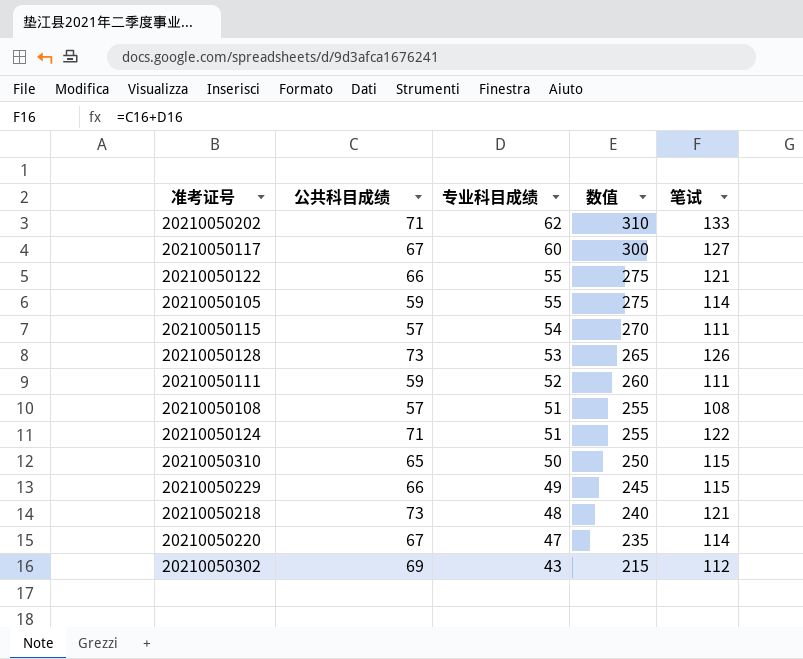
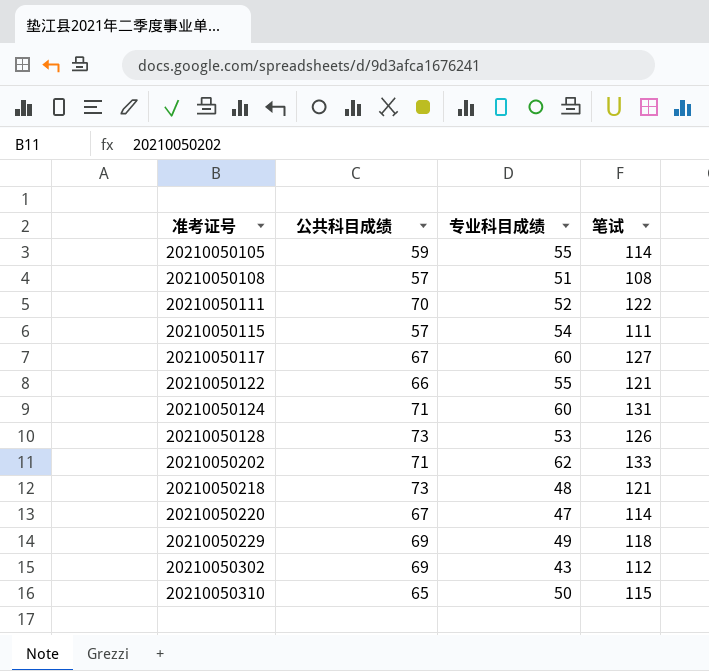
row order: 专业科目成绩 descending -> 准考证号 ascending
column 数值 | formula: [专业科目成绩] * 5 -> none
20210050111 | 公共科目成绩: 59 -> 70
20210050111 | 笔试: 111 -> 122
20210050124 | 专业科目成绩: 51 -> 60
20210050124 | 笔试: 122 -> 131
20210050229 | 公共科目成绩: 66 -> 69
20210050229 | 笔试: 115 -> 118

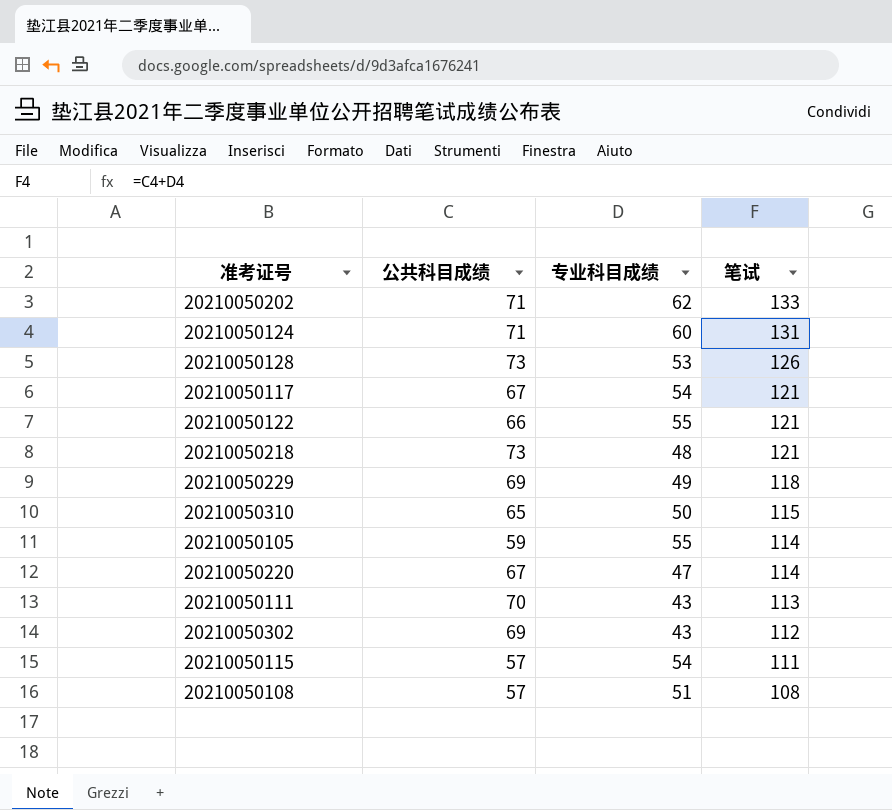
row order: 准考证号 ascending -> 笔试 descending
20210050117 | 专业科目成绩: 60 -> 54
20210050117 | 笔试: 127 -> 121
20210050111 | 专业科目成绩: 52 -> 43
20210050111 | 笔试: 122 -> 113

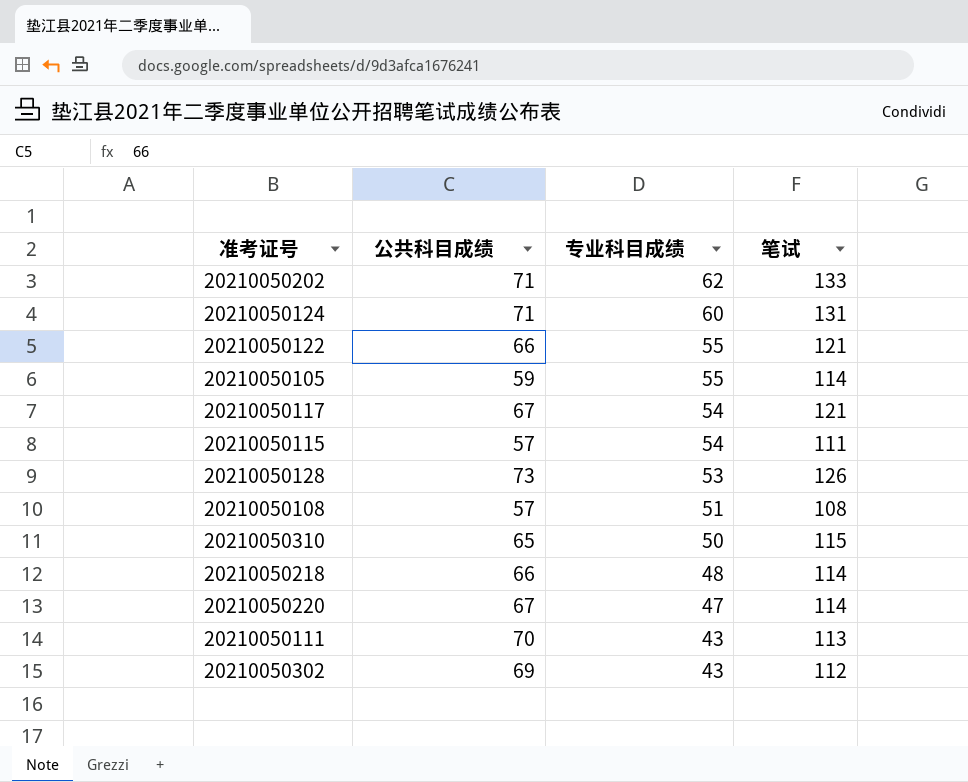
row order: 笔试 descending -> 专业科目成绩 descending
row 20210050229: 69 | 49 | 118 -> none
20210050218 | 公共科目成绩: 73 -> 66
20210050218 | 笔试: 121 -> 114

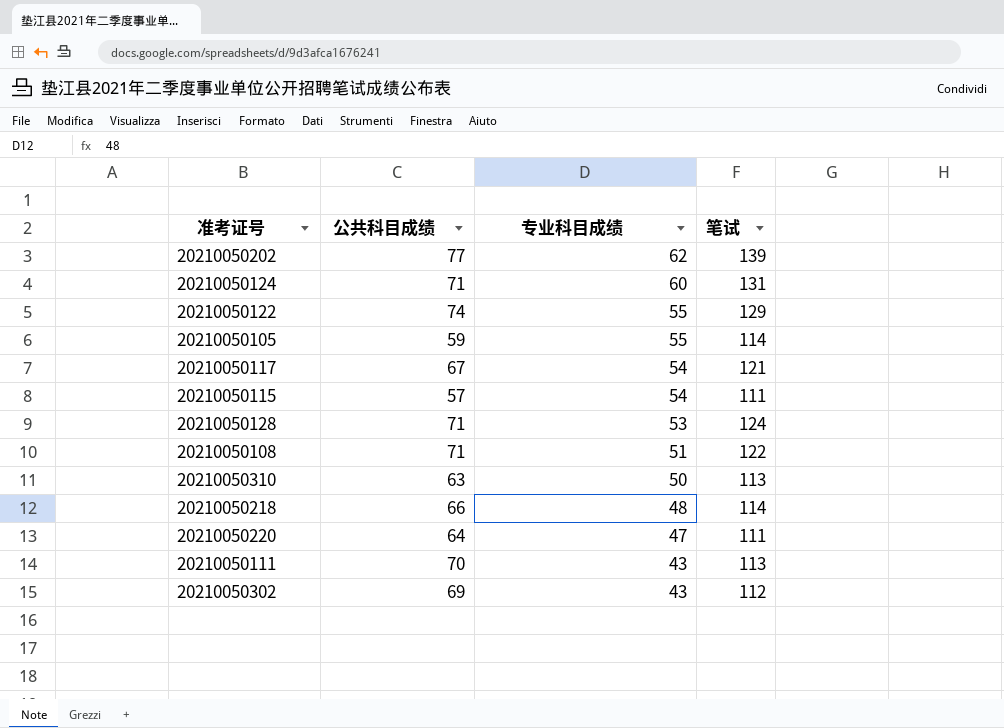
20210050202 | 公共科目成绩: 71 -> 77
20210050202 | 笔试: 133 -> 139
20210050122 | 公共科目成绩: 66 -> 74
20210050122 | 笔试: 121 -> 129
20210050128 | 公共科目成绩: 73 -> 71
20210050128 | 笔试: 126 -> 124
20210050108 | 公共科目成绩: 57 -> 71
20210050108 | 笔试: 108 -> 122
20210050310 | 公共科目成绩: 65 -> 63
20210050310 | 笔试: 115 -> 113
20210050220 | 公共科目成绩: 67 -> 64
20210050220 | 笔试: 114 -> 111

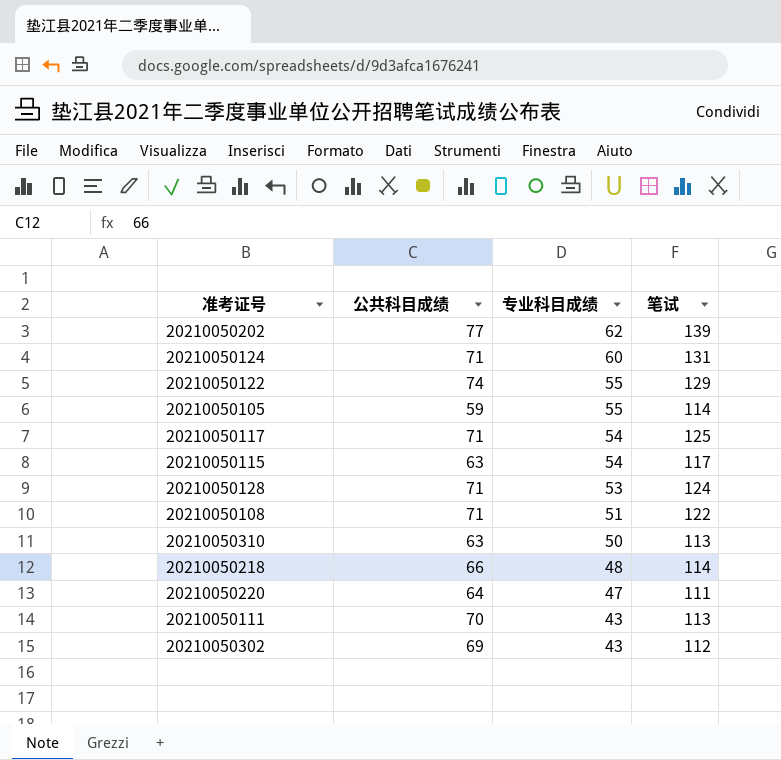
20210050117 | 公共科目成绩: 67 -> 71
20210050117 | 笔试: 121 -> 125
20210050115 | 公共科目成绩: 57 -> 63
20210050115 | 笔试: 111 -> 117

